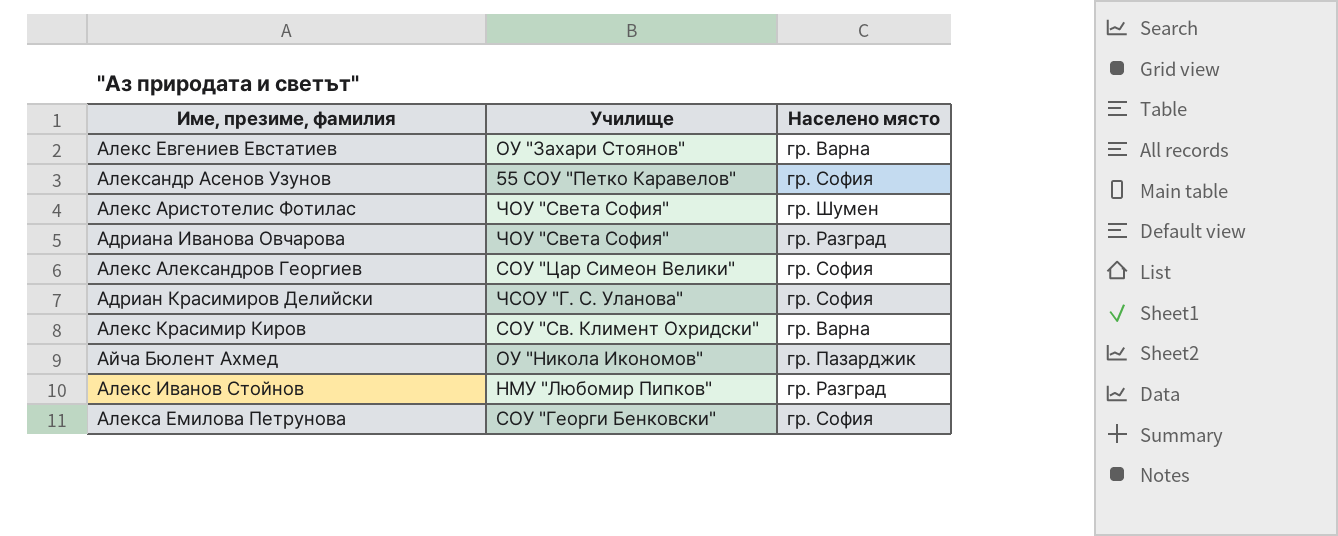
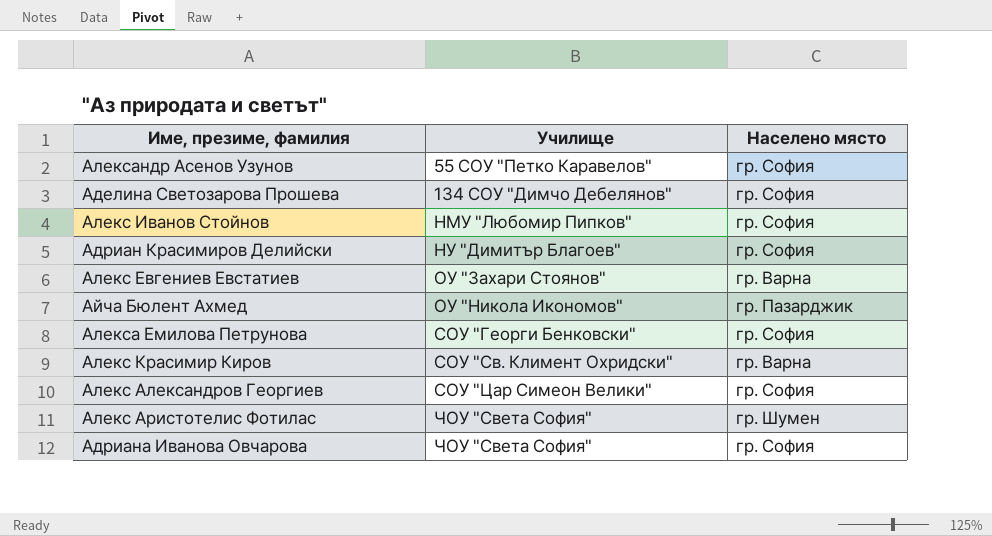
row order: none -> Училище ascending
row Аделина Светозарова Прошева: none -> 134 СОУ "Димчо Дебелянов" | гр. София
Алекс Иванов Стойнов | Населено място: гр. Разград -> гр. София
Адриан Красимиров Делийски | Училище: ЧСОУ "Г. С. Уланова" -> НУ "Димитър Благоев"
Адриана Иванова Овчарова | Населено място: гр. Разград -> гр. София

